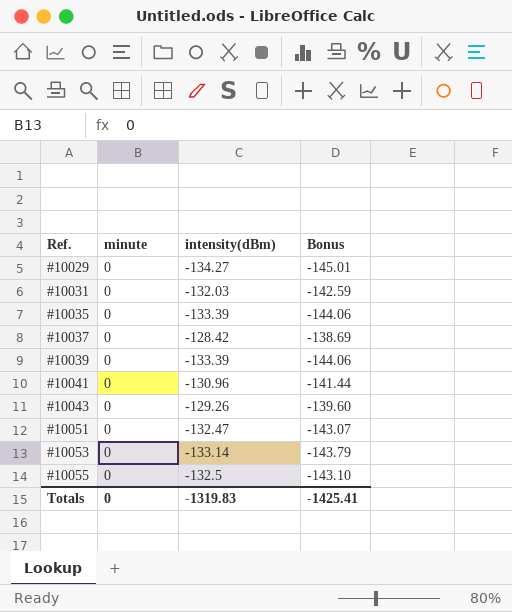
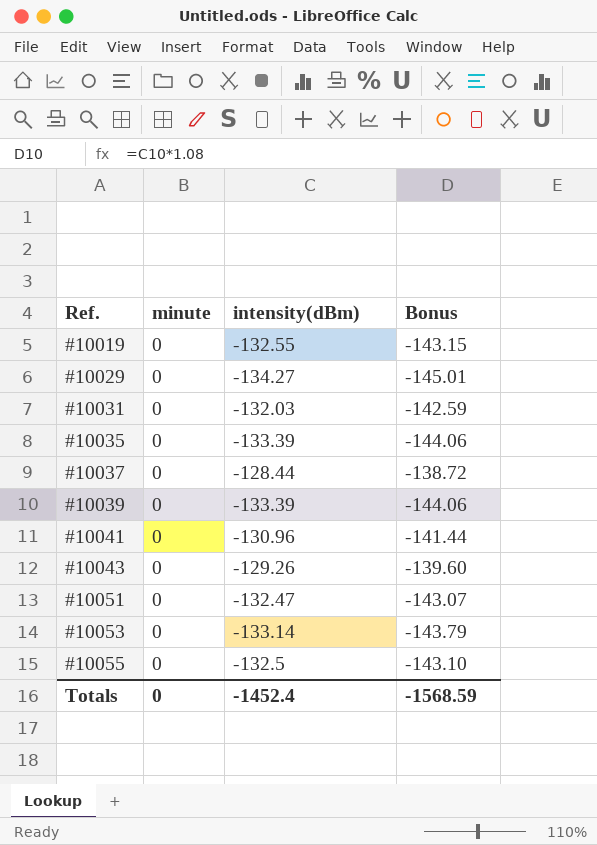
row #10019: none -> 0 | -132.55 | -143.15
#10037 | intensity(dBm): -128.42 -> -128.44
#10037 | Bonus: -138.69 -> -138.72
Totals | intensity(dBm): -1319.83 -> -1452.4
Totals | Bonus: -1425.41 -> -1568.59

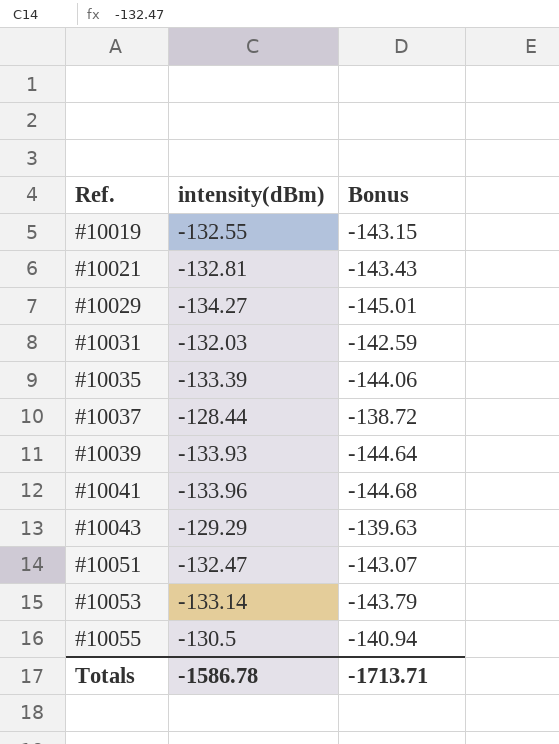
column minute | position: 2 -> none
row #10021: none -> -132.81 | -143.43
#10039 | intensity(dBm): -133.39 -> -133.93
#10039 | Bonus: -144.06 -> -144.64
#10041 | intensity(dBm): -130.96 -> -133.96
#10041 | Bonus: -141.44 -> -144.68
#10043 | intensity(dBm): -129.26 -> -129.29
#10043 | Bonus: -139.60 -> -139.63
#10055 | intensity(dBm): -132.5 -> -130.5
#10055 | Bonus: -143.10 -> -140.94
Totals | intensity(dBm): -1452.4 -> -1586.78
Totals | Bonus: -1568.59 -> -1713.71

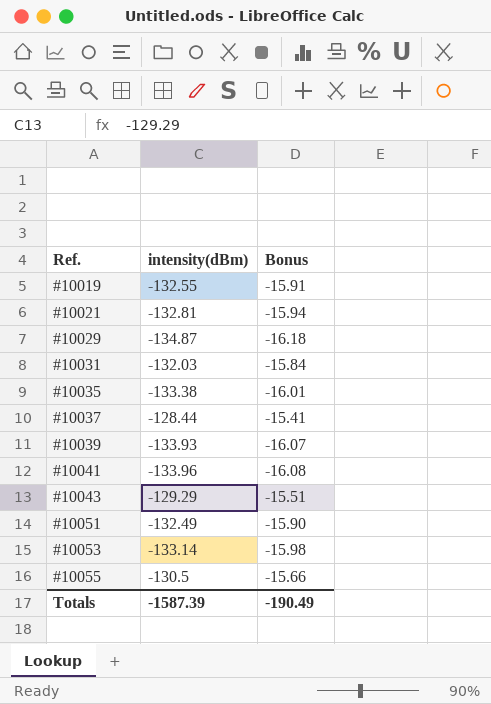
column Bonus | formula: [intensity(dBm)] * 1.08 -> [intensity(dBm)] * 0.12
#10029 | intensity(dBm): -134.27 -> -134.87
#10035 | intensity(dBm): -133.39 -> -133.38
#10051 | intensity(dBm): -132.47 -> -132.49
Totals | intensity(dBm): -1586.78 -> -1587.39
Totals | Bonus: -1713.71 -> -190.49

